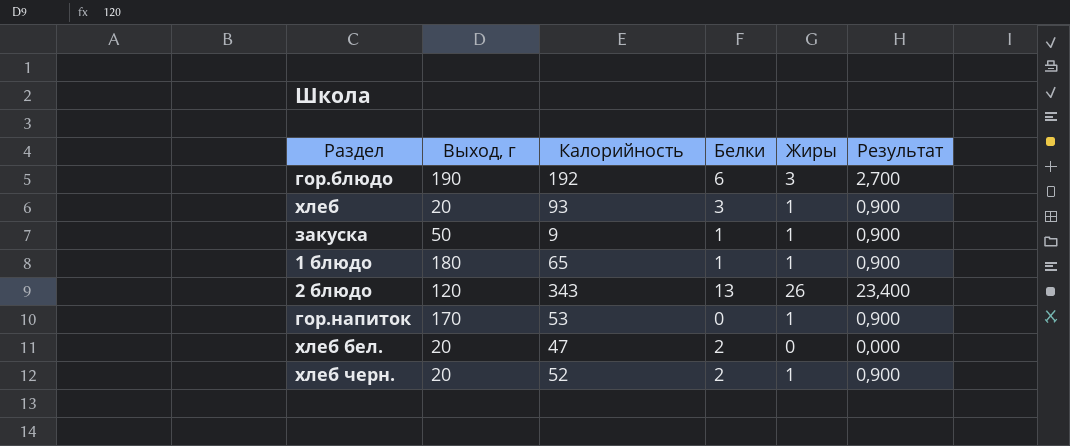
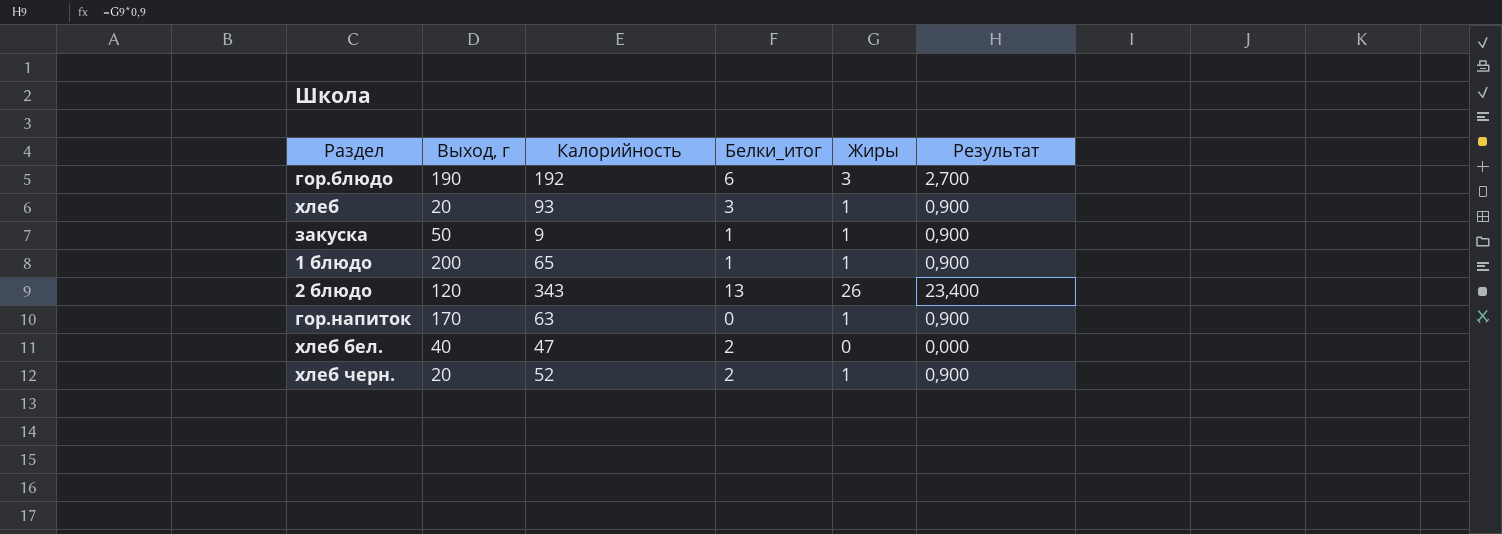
column name: Белки -> Белки_итог
1 блюдо | Выход, г: 180 -> 200
гор.напиток | Калорийность: 53 -> 63
хлеб бел. | Выход, г: 20 -> 40

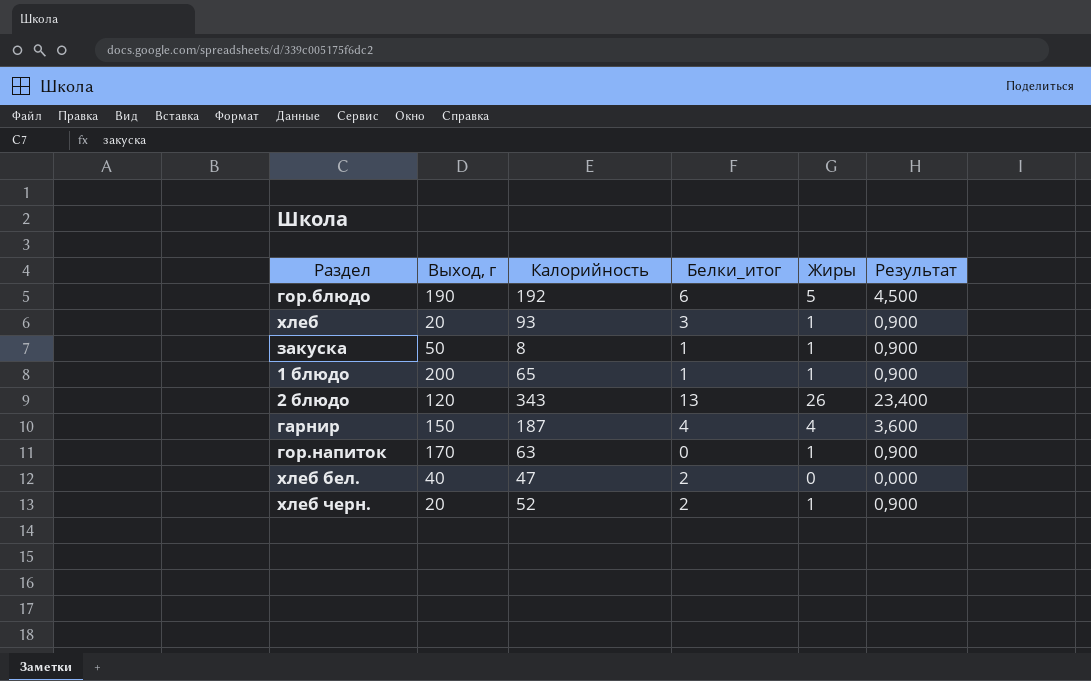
гор.блюдо | Жиры: 3 -> 5
гор.блюдо | Результат: 2,700 -> 4,500
закуска | Калорийность: 9 -> 8
row гарнир: none -> 150 | 187 | 4 | 4 | 3,600

